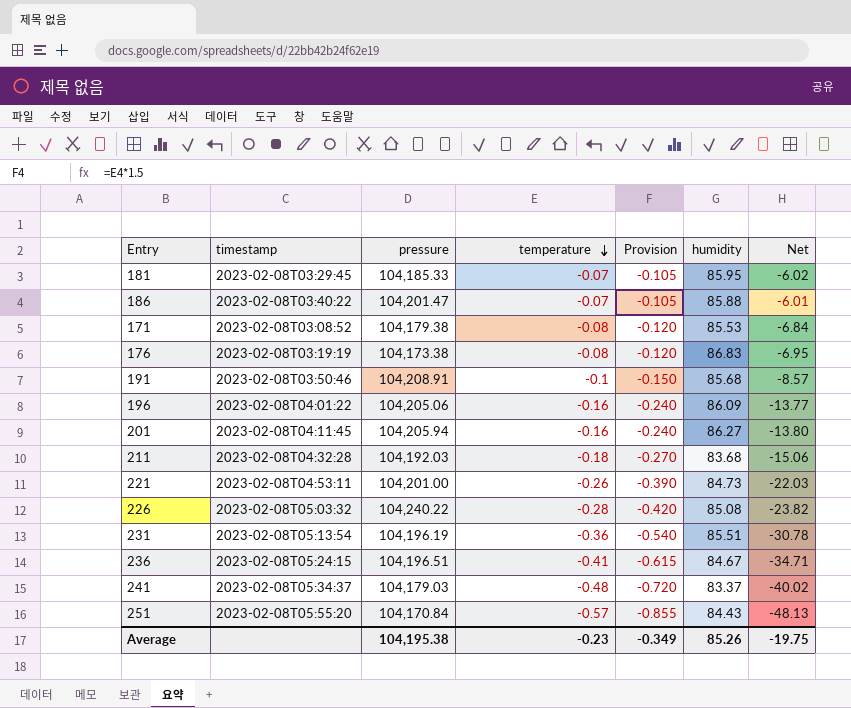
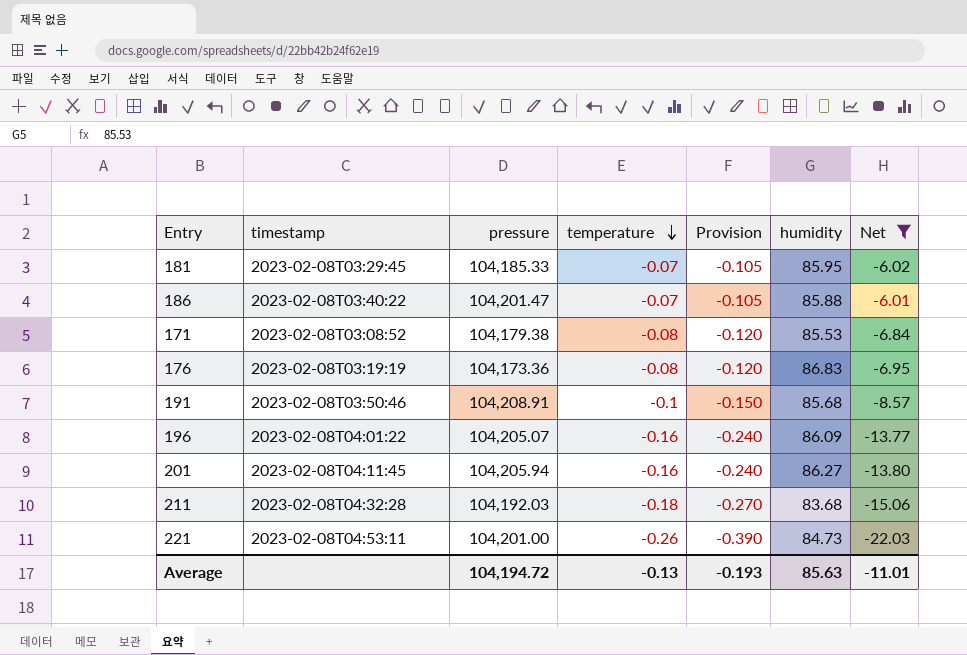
filter: none -> Net >= -22.03
176 | pressure: 104,173.38 -> 104,173.36
196 | pressure: 104,205.06 -> 104,205.07
Average | pressure: 104,195.38 -> 104,194.72
Average | temperature: -0.23 -> -0.13
Average | Provision: -0.349 -> -0.193
Average | humidity: 85.26 -> 85.63
Average | Net: -19.75 -> -11.01

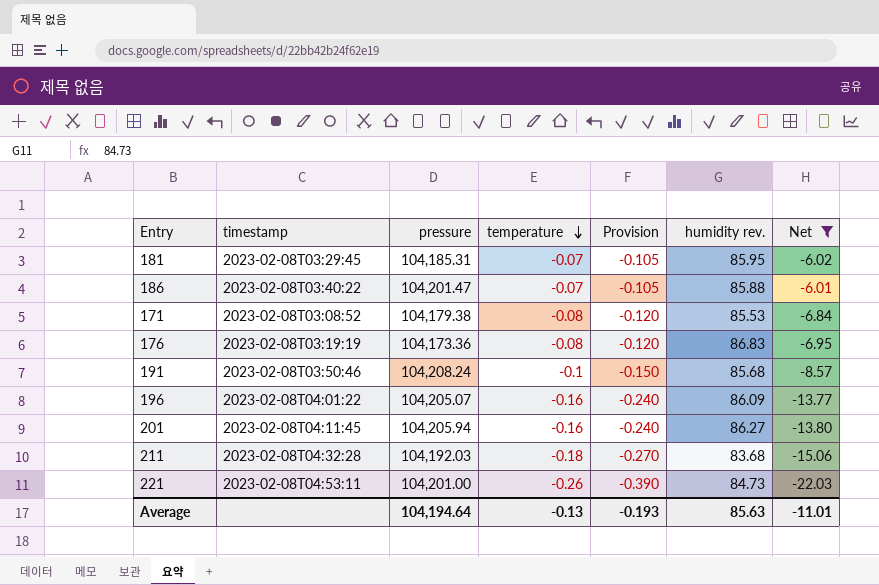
column name: humidity -> humidity rev.
181 | pressure: 104,185.33 -> 104,185.31
191 | pressure: 104,208.91 -> 104,208.24
Average | pressure: 104,194.72 -> 104,194.64

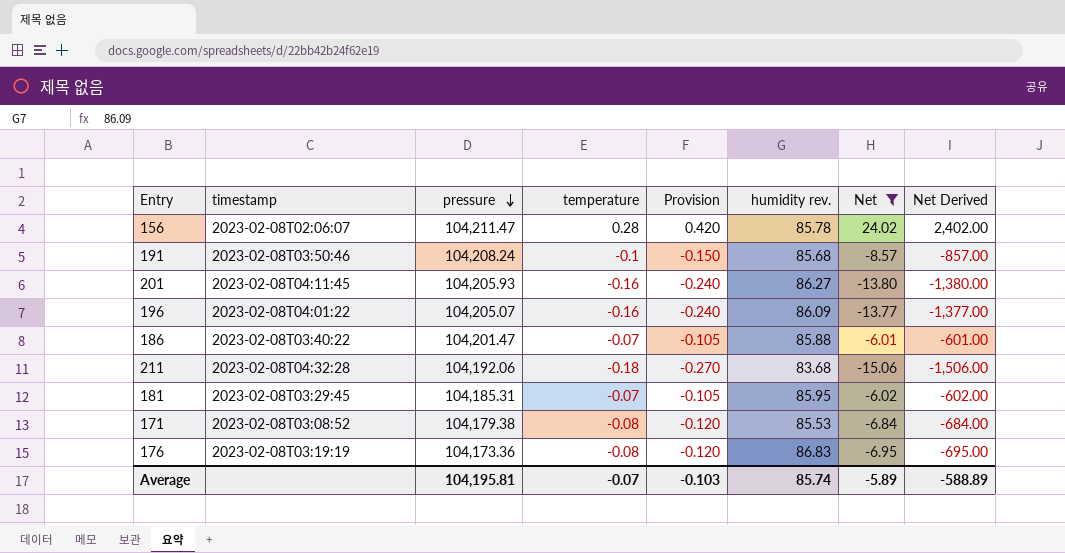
row order: temperature descending -> pressure descending
column Net Derived | formula: none -> [Net] * 100
row 221: 2023-02-08T04:53:11 | 104,201.00 | -0.26 | -0.390 | 84.73 | -22.03 -> none
row 156: none -> 2023-02-08T02:06:07 | 104,211.47 | 0.28 | 0.420 | 85.78 | 24.02 | 2,402.00
201 | pressure: 104,205.94 -> 104,205.93
211 | pressure: 104,192.03 -> 104,192.06
Average | pressure: 104,194.64 -> 104,195.81
Average | temperature: -0.13 -> -0.07
Average | Provision: -0.193 -> -0.103
Average | humidity rev.: 85.63 -> 85.74
Average | Net: -11.01 -> -5.89

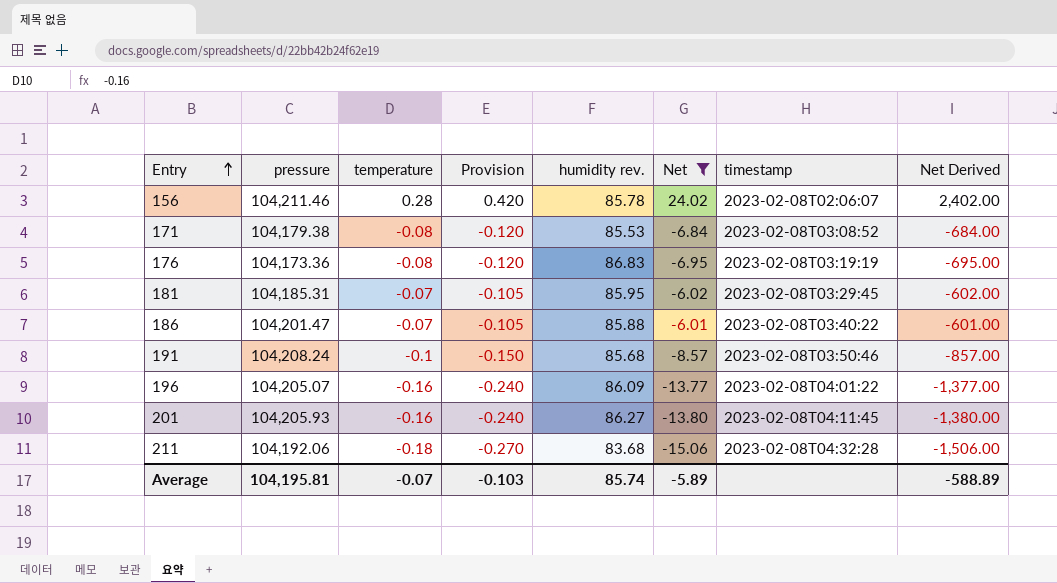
row order: pressure descending -> Entry ascending
column timestamp | position: 2 -> 7
156 | pressure: 104,211.47 -> 104,211.46

